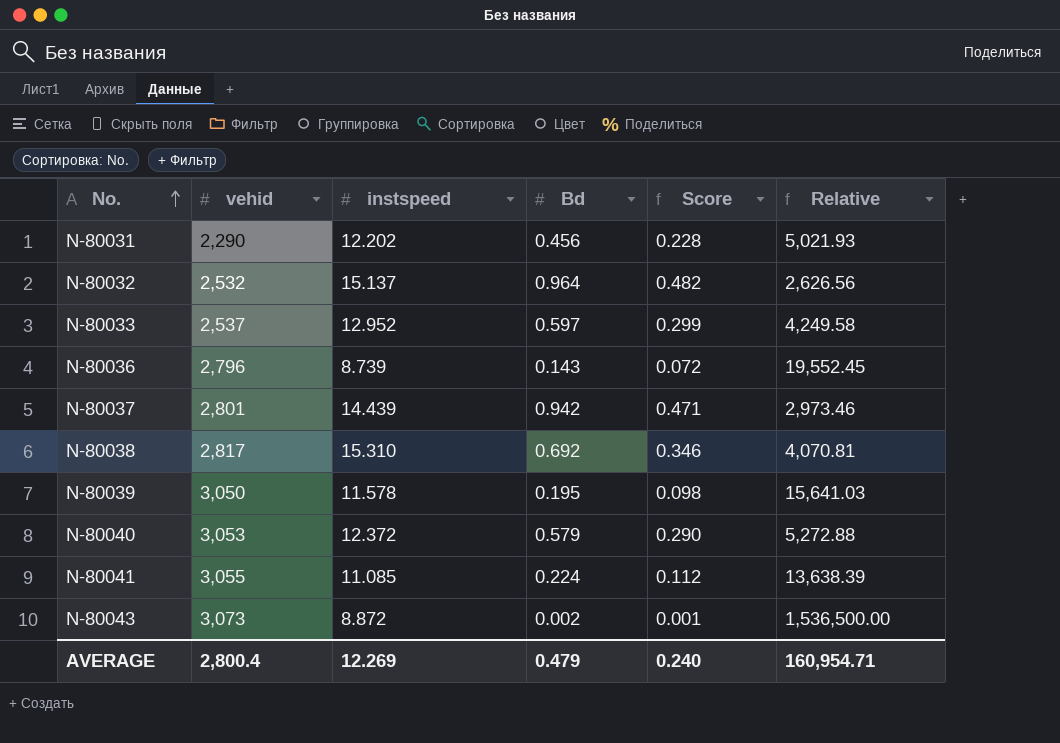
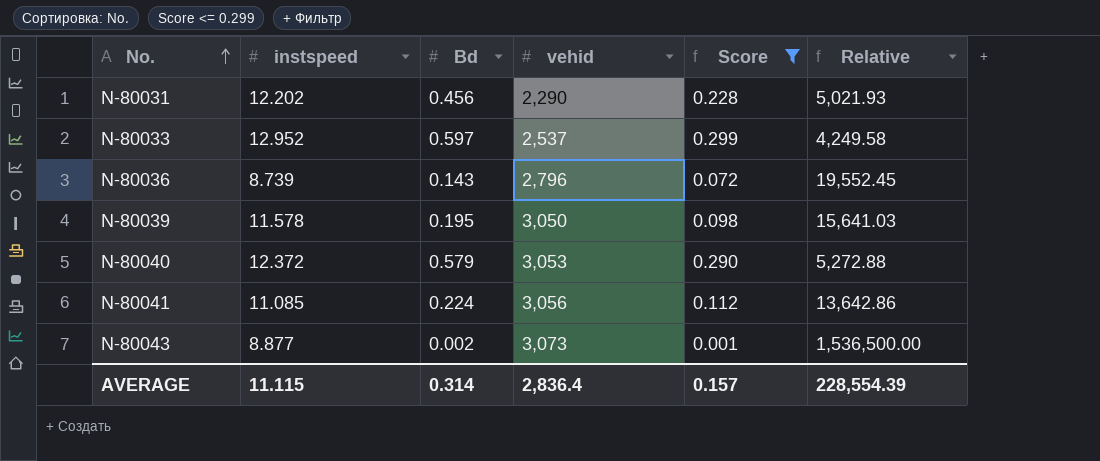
filter: none -> Score <= 0.299
column vehid | position: 2 -> 4
N-80041 | vehid: 3,055 -> 3,056
N-80041 | Relative: 13,638.39 -> 13,642.86
N-80043 | instspeed: 8.872 -> 8.877
AVERAGE | instspeed: 12.269 -> 11.115
AVERAGE | Bd: 0.479 -> 0.314
AVERAGE | vehid: 2,800.4 -> 2,836.4
AVERAGE | Score: 0.240 -> 0.157
AVERAGE | Relative: 160,954.71 -> 228,554.39

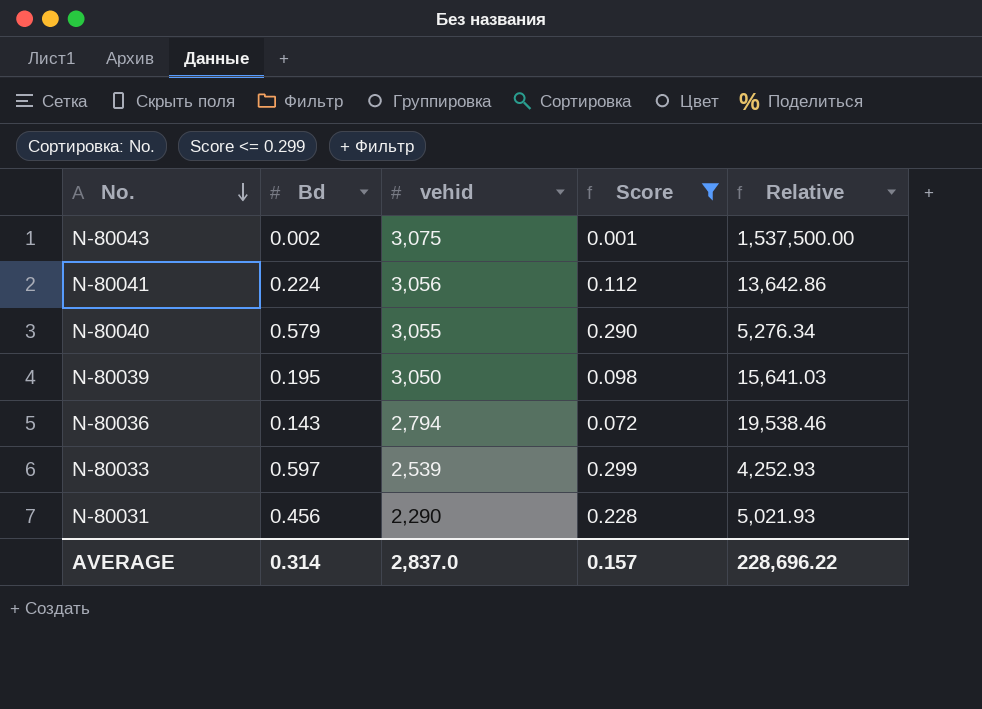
row order: No. ascending -> No. descending
column instspeed | position: 2 -> none
N-80043 | vehid: 3,073 -> 3,075
N-80043 | Relative: 1,536,500.00 -> 1,537,500.00
N-80040 | vehid: 3,053 -> 3,055
N-80040 | Relative: 5,272.88 -> 5,276.34
N-80036 | vehid: 2,796 -> 2,794
N-80036 | Relative: 19,552.45 -> 19,538.46
N-80033 | vehid: 2,537 -> 2,539
N-80033 | Relative: 4,249.58 -> 4,252.93
AVERAGE | vehid: 2,836.4 -> 2,837.0
AVERAGE | Relative: 228,554.39 -> 228,696.22

